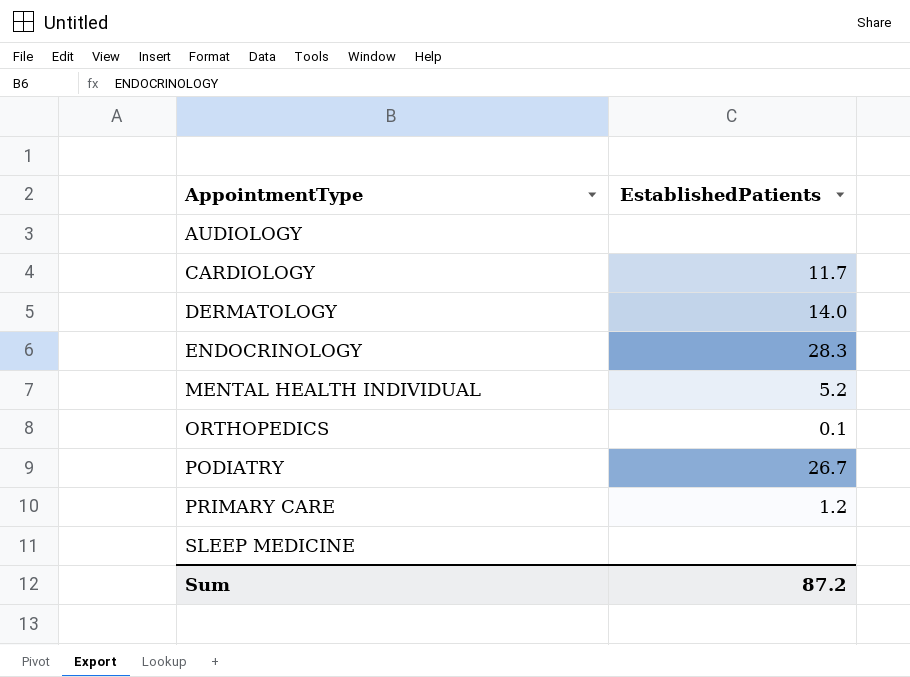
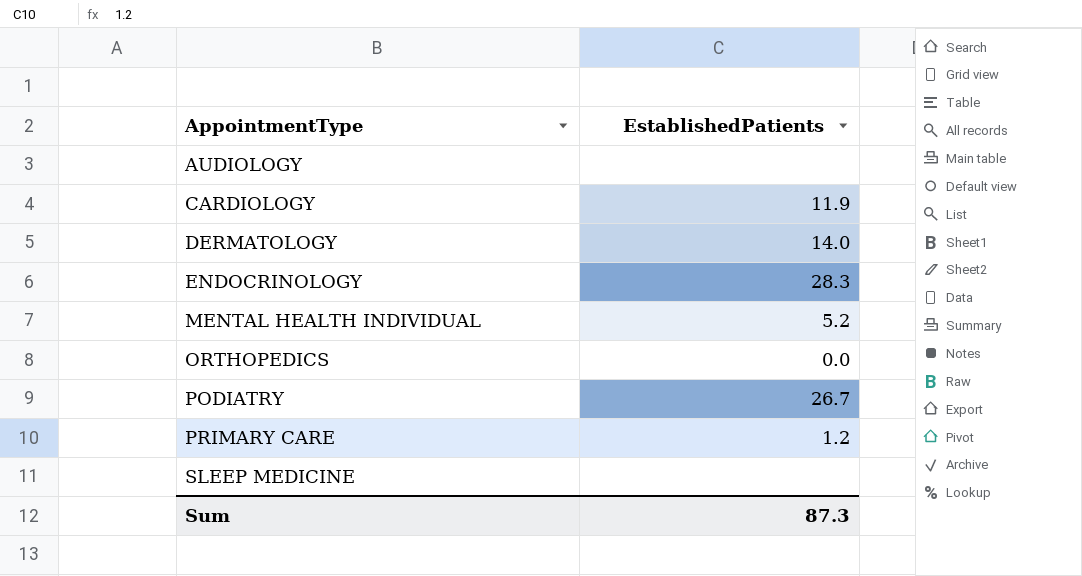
CARDIOLOGY | EstablishedPatients: 11.7 -> 11.9
ORTHOPEDICS | EstablishedPatients: 0.1 -> 0.0
Sum | EstablishedPatients: 87.2 -> 87.3

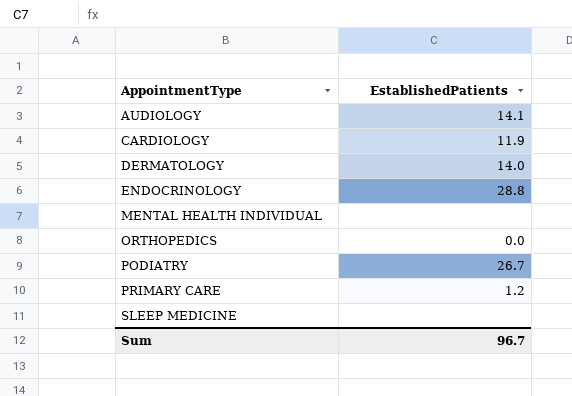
AUDIOLOGY | EstablishedPatients: none -> 14.1
ENDOCRINOLOGY | EstablishedPatients: 28.3 -> 28.8
MENTAL HEALTH INDIVIDUAL | EstablishedPatients: 5.2 -> none
Sum | EstablishedPatients: 87.3 -> 96.7

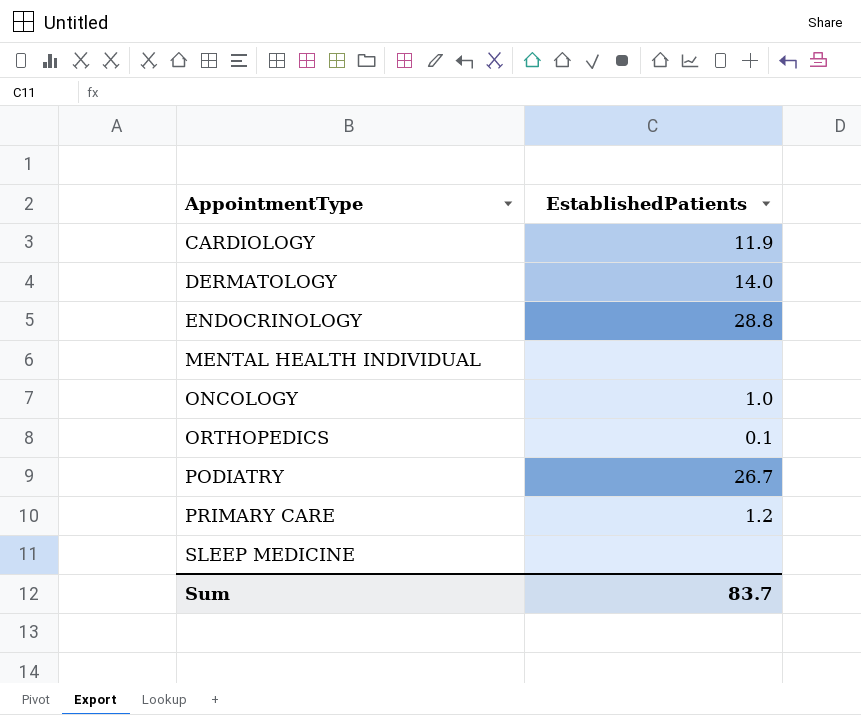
row AUDIOLOGY: 14.1 -> none
row ONCOLOGY: none -> 1.0
ORTHOPEDICS | EstablishedPatients: 0.0 -> 0.1
Sum | EstablishedPatients: 96.7 -> 83.7

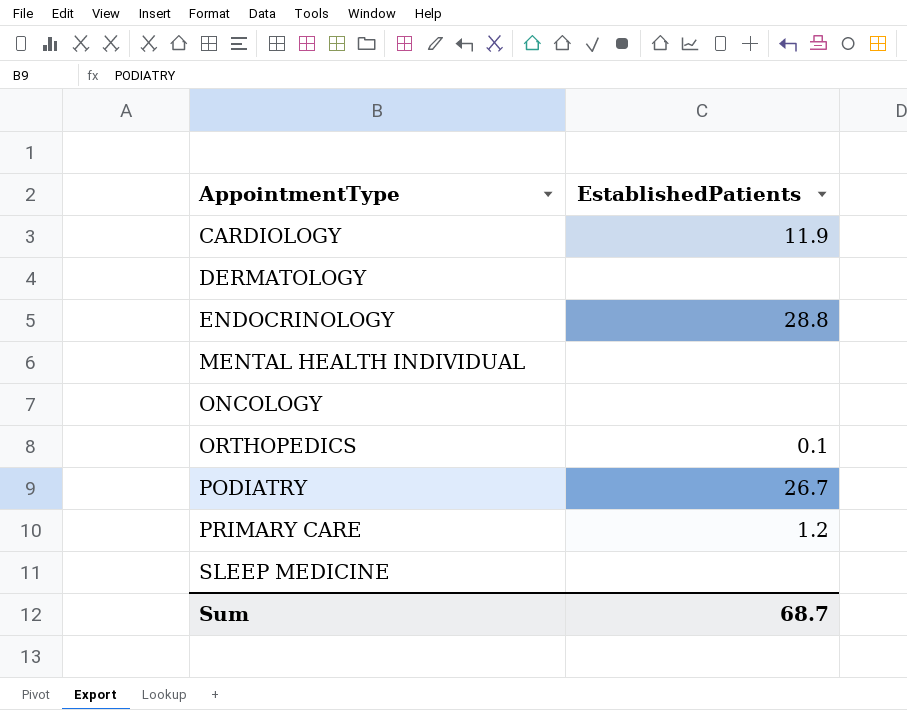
DERMATOLOGY | EstablishedPatients: 14.0 -> none
ONCOLOGY | EstablishedPatients: 1.0 -> none
Sum | EstablishedPatients: 83.7 -> 68.7

